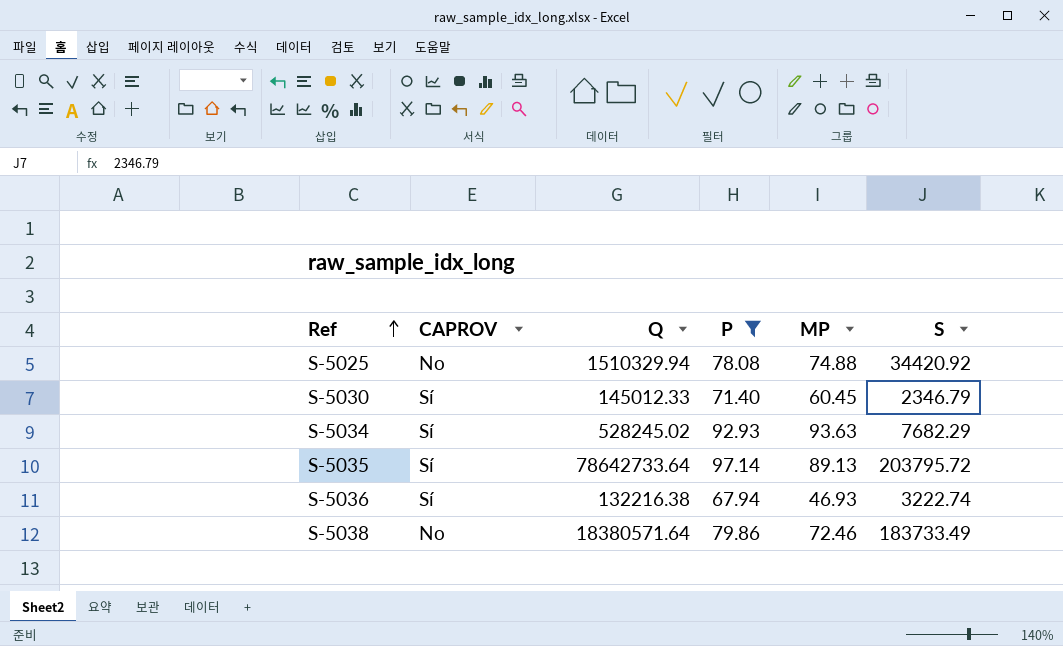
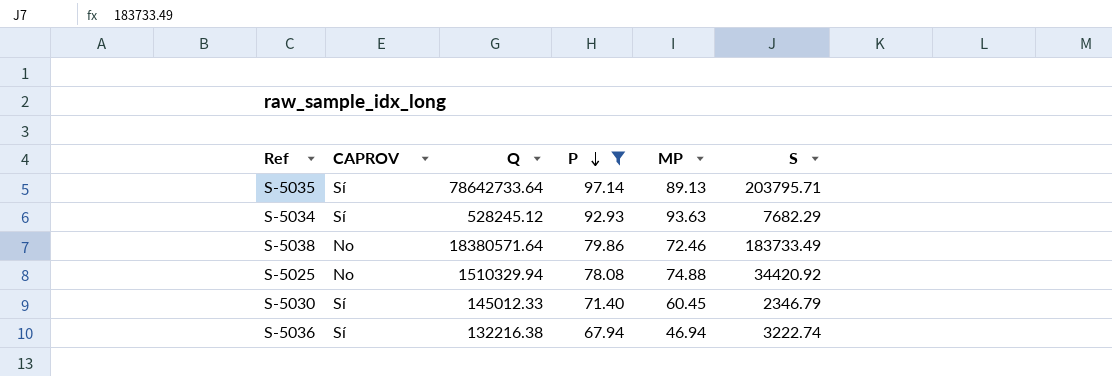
row order: Ref ascending -> P descending
S-5035 | S: 203795.72 -> 203795.71
S-5034 | Q: 528245.02 -> 528245.12
S-5036 | MP: 46.93 -> 46.94

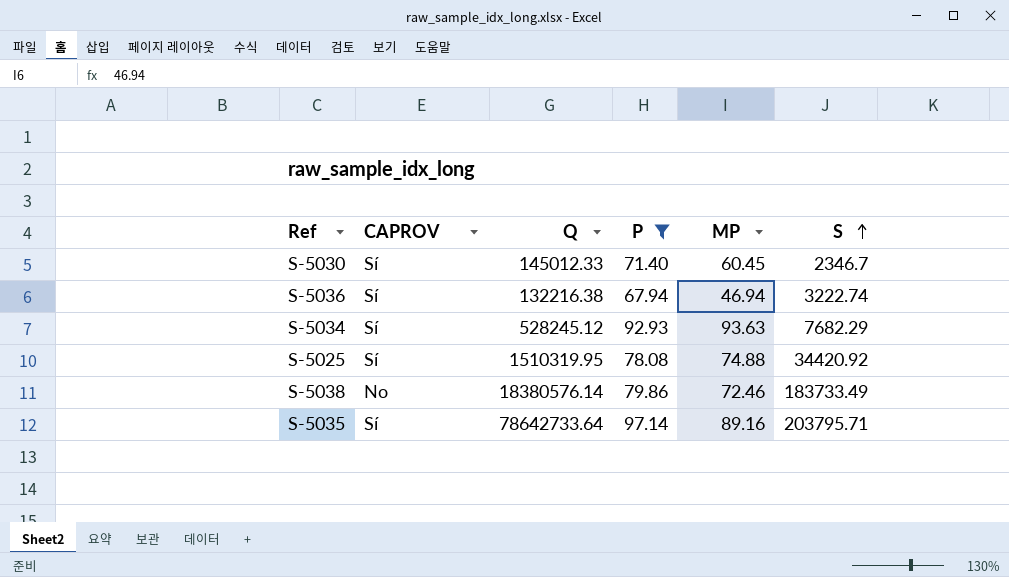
row order: P descending -> S ascending
S-5030 | S: 2346.79 -> 2346.7
S-5025 | CAPROV: No -> Sí
S-5025 | Q: 1510329.94 -> 1510319.95
S-5038 | Q: 18380571.64 -> 18380576.14
S-5035 | MP: 89.13 -> 89.16

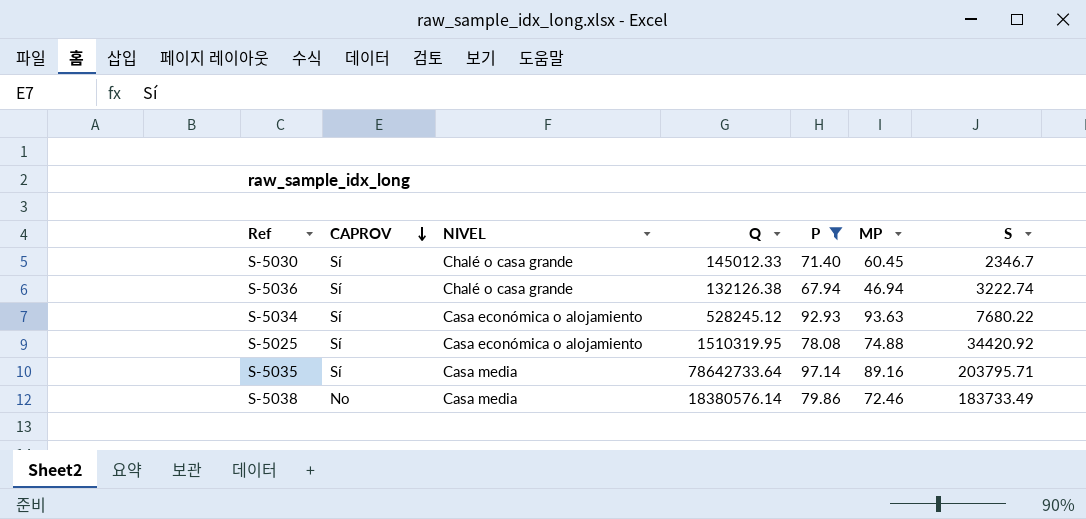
row order: S ascending -> CAPROV descending
column NIVEL | position: none -> 3
S-5036 | Q: 132216.38 -> 132126.38
S-5034 | S: 7682.29 -> 7680.22

